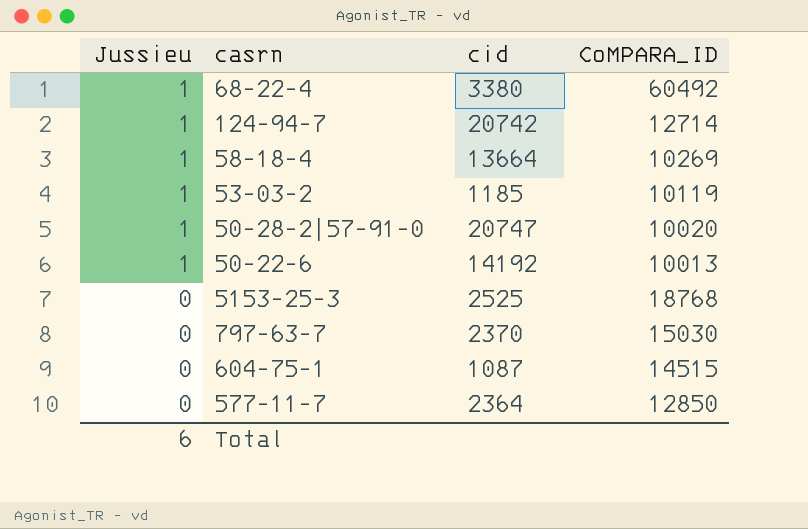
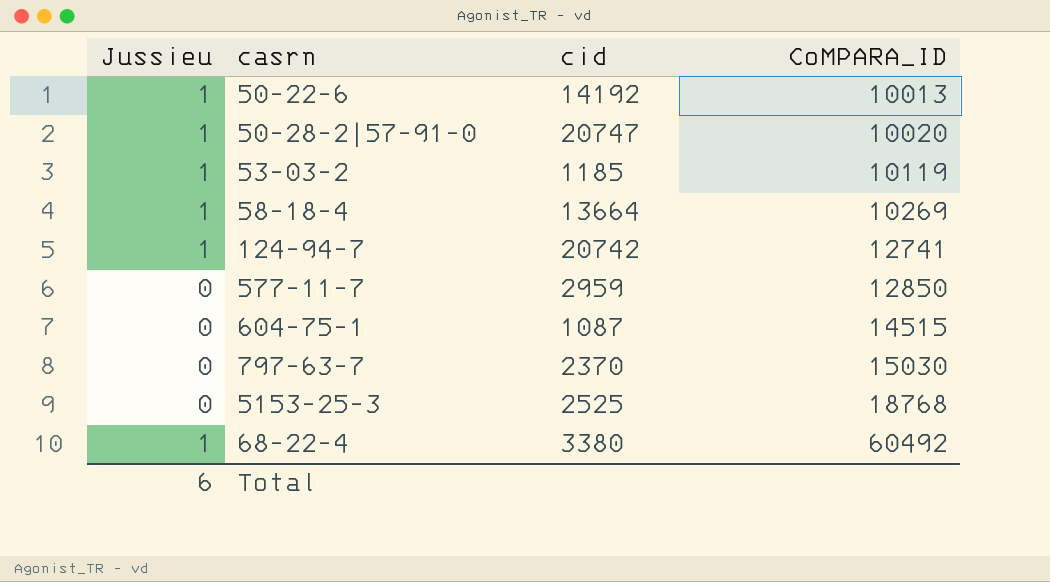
row order: Jussieu descending -> CoMPARA_ID ascending
124-94-7 | CoMPARA_ID: 12714 -> 12741
577-11-7 | cid: 2364 -> 2959

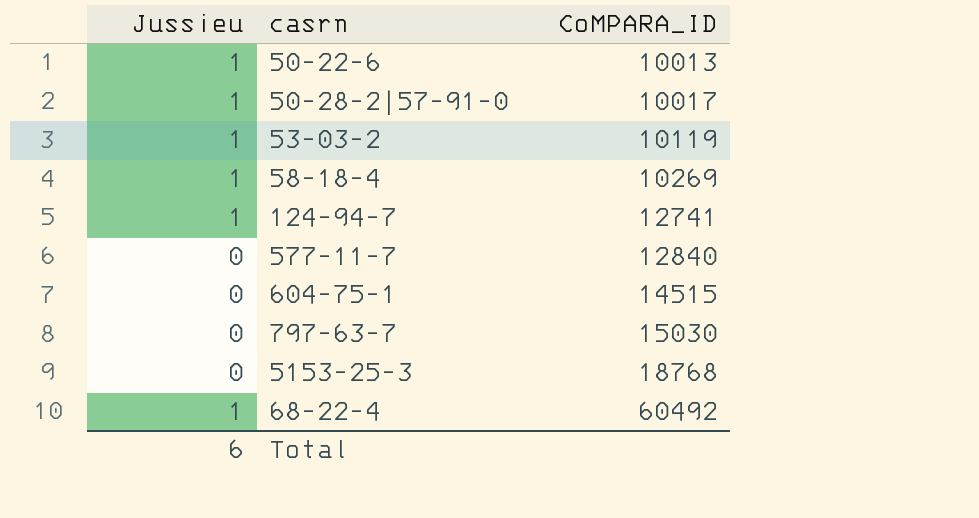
column cid | position: 3 -> none
50-28-2|57-91-0 | CoMPARA_ID: 10020 -> 10017
577-11-7 | CoMPARA_ID: 12850 -> 12840

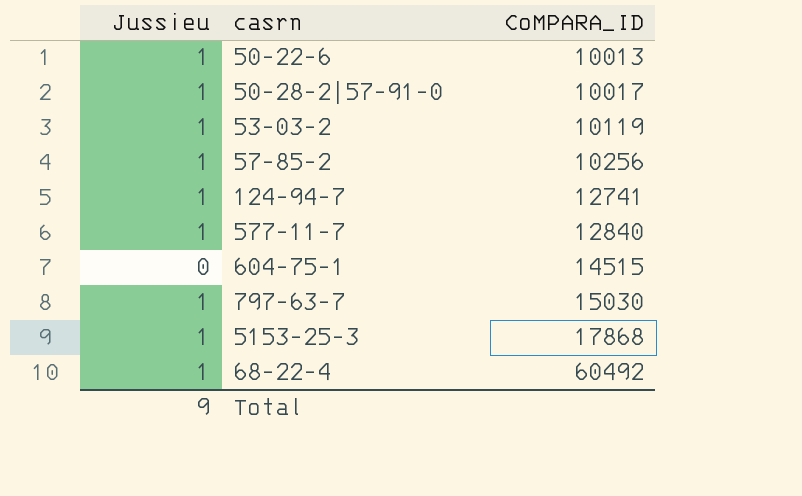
row 58-18-4: 1 | 10269 -> none
row 57-85-2: none -> 1 | 10256
577-11-7 | Jussieu: 0 -> 1
797-63-7 | Jussieu: 0 -> 1
5153-25-3 | Jussieu: 0 -> 1
5153-25-3 | CoMPARA_ID: 18768 -> 17868
Total | Jussieu: 6 -> 9

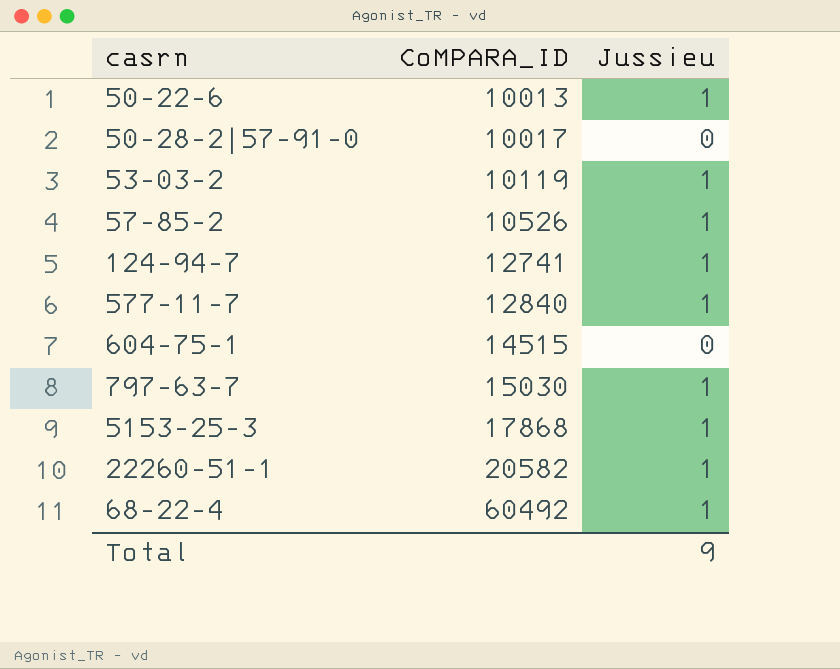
column Jussieu | position: 1 -> 3
50-28-2|57-91-0 | Jussieu: 1 -> 0
57-85-2 | CoMPARA_ID: 10256 -> 10526
row 22260-51-1: none -> 20582 | 1

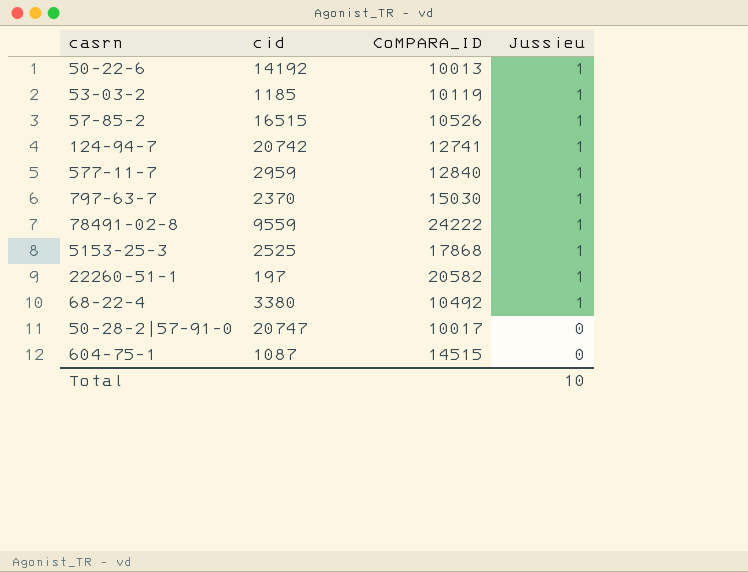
row order: CoMPARA_ID ascending -> Jussieu descending
column cid | position: none -> 2
row 78491-02-8: none -> 9559 | 24222 | 1
68-22-4 | CoMPARA_ID: 60492 -> 10492
Total | Jussieu: 9 -> 10

